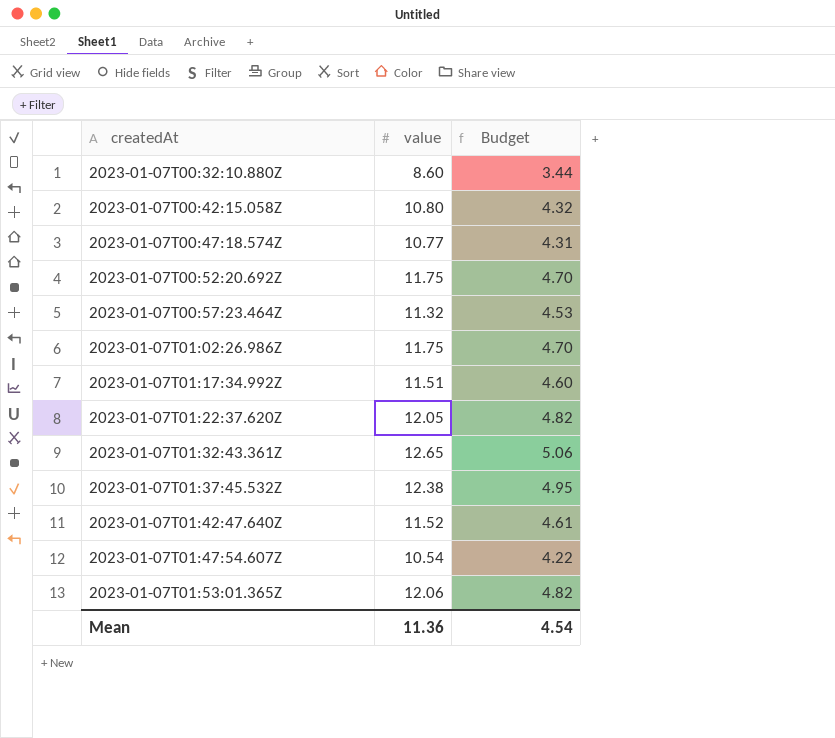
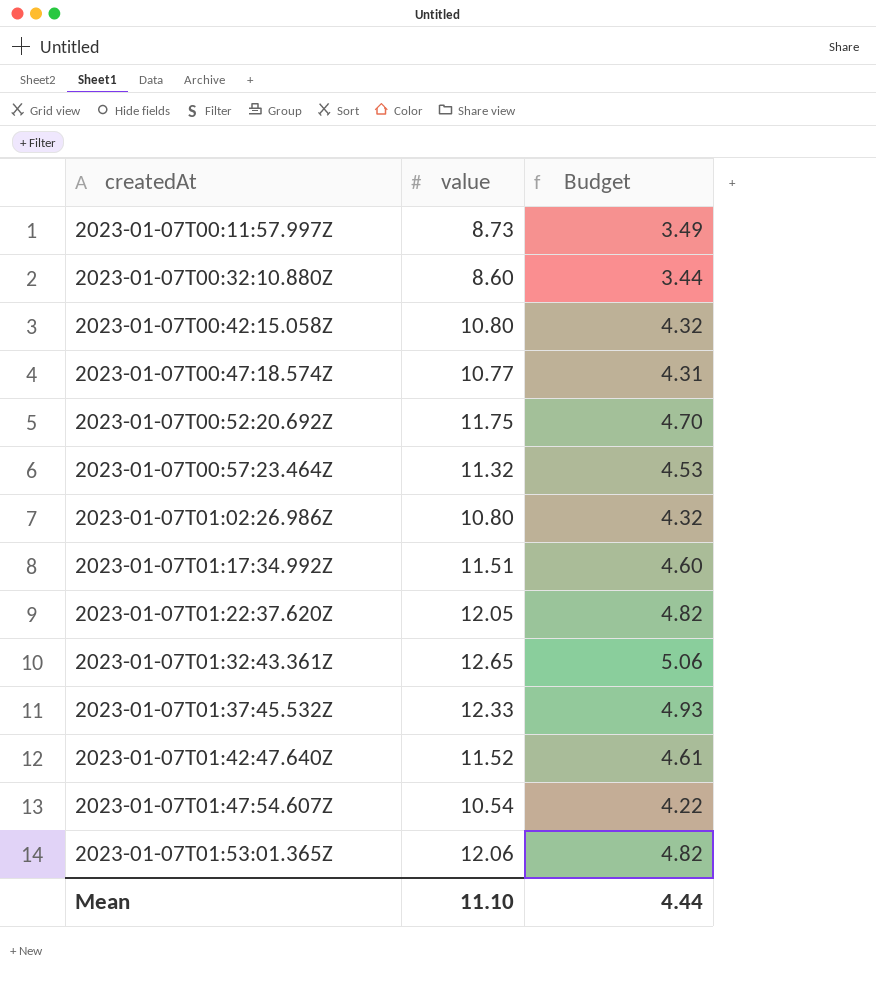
row 2023-01-07T00:11:57.997Z: none -> 8.73 | 3.49
2023-01-07T01:02:26.986Z | value: 11.75 -> 10.80
2023-01-07T01:02:26.986Z | Budget: 4.70 -> 4.32
2023-01-07T01:37:45.532Z | value: 12.38 -> 12.33
2023-01-07T01:37:45.532Z | Budget: 4.95 -> 4.93
Mean | value: 11.36 -> 11.10
Mean | Budget: 4.54 -> 4.44

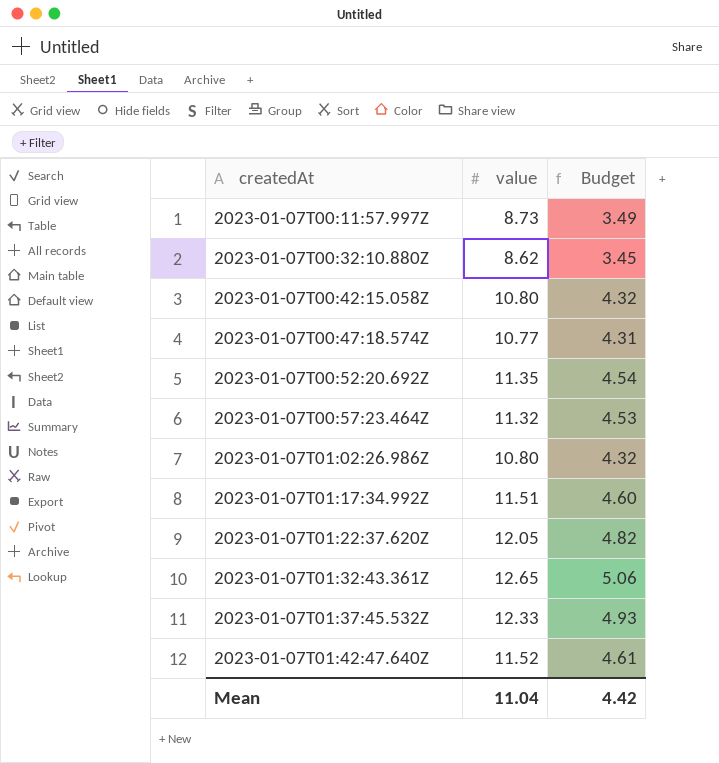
row 2023-01-07T01:47:54.607Z: 10.54 | 4.22 -> none
row 2023-01-07T01:53:01.365Z: 12.06 | 4.82 -> none
2023-01-07T00:32:10.880Z | value: 8.60 -> 8.62
2023-01-07T00:32:10.880Z | Budget: 3.44 -> 3.45
2023-01-07T00:52:20.692Z | value: 11.75 -> 11.35
2023-01-07T00:52:20.692Z | Budget: 4.70 -> 4.54
Mean | value: 11.10 -> 11.04
Mean | Budget: 4.44 -> 4.42

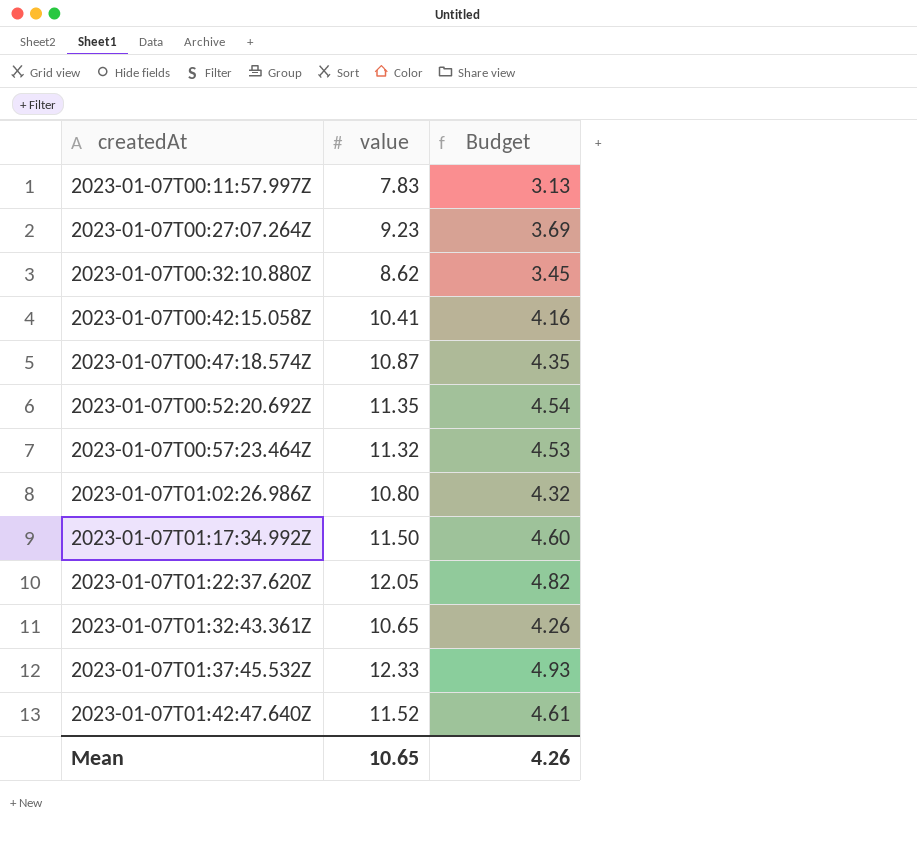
2023-01-07T00:11:57.997Z | value: 8.73 -> 7.83
2023-01-07T00:11:57.997Z | Budget: 3.49 -> 3.13
row 2023-01-07T00:27:07.264Z: none -> 9.23 | 3.69
2023-01-07T00:42:15.058Z | value: 10.80 -> 10.41
2023-01-07T00:42:15.058Z | Budget: 4.32 -> 4.16
2023-01-07T00:47:18.574Z | value: 10.77 -> 10.87
2023-01-07T00:47:18.574Z | Budget: 4.31 -> 4.35
2023-01-07T01:17:34.992Z | value: 11.51 -> 11.50
2023-01-07T01:32:43.361Z | value: 12.65 -> 10.65
2023-01-07T01:32:43.361Z | Budget: 5.06 -> 4.26
Mean | value: 11.04 -> 10.65
Mean | Budget: 4.42 -> 4.26

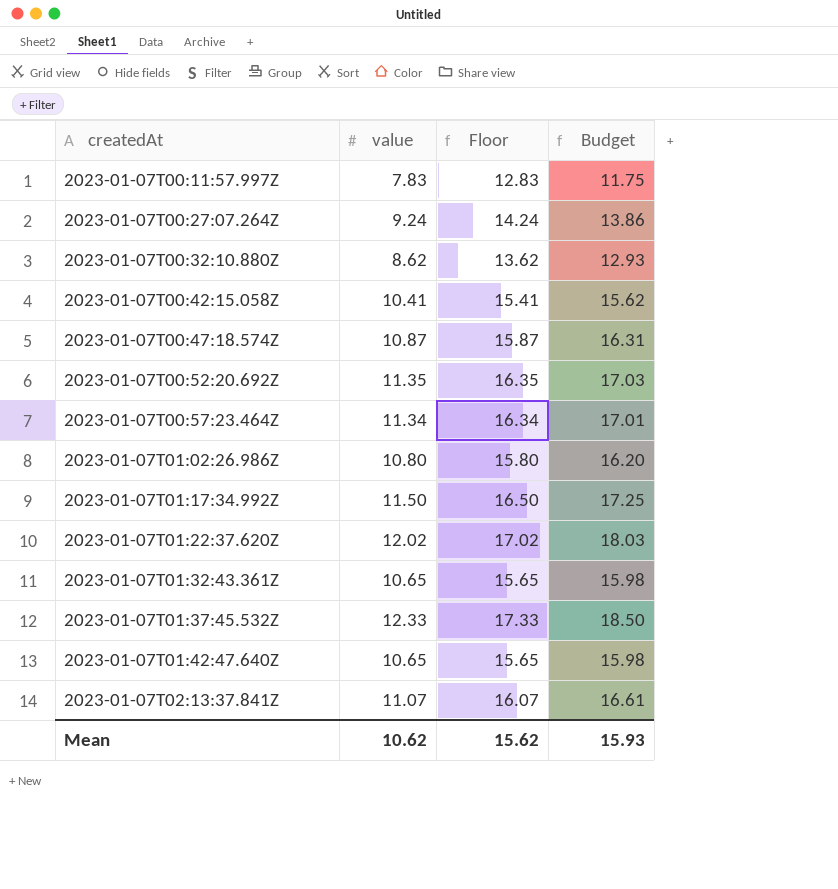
column Floor | formula: none -> [value] + 5
column Budget | formula: [value] * 0.4 -> [value] * 1.5
2023-01-07T00:27:07.264Z | value: 9.23 -> 9.24
2023-01-07T00:57:23.464Z | value: 11.32 -> 11.34
2023-01-07T01:22:37.620Z | value: 12.05 -> 12.02
2023-01-07T01:42:47.640Z | value: 11.52 -> 10.65
row 2023-01-07T02:13:37.841Z: none -> 11.07 | 16.07 | 16.61
Mean | value: 10.65 -> 10.62
Mean | Budget: 4.26 -> 15.93

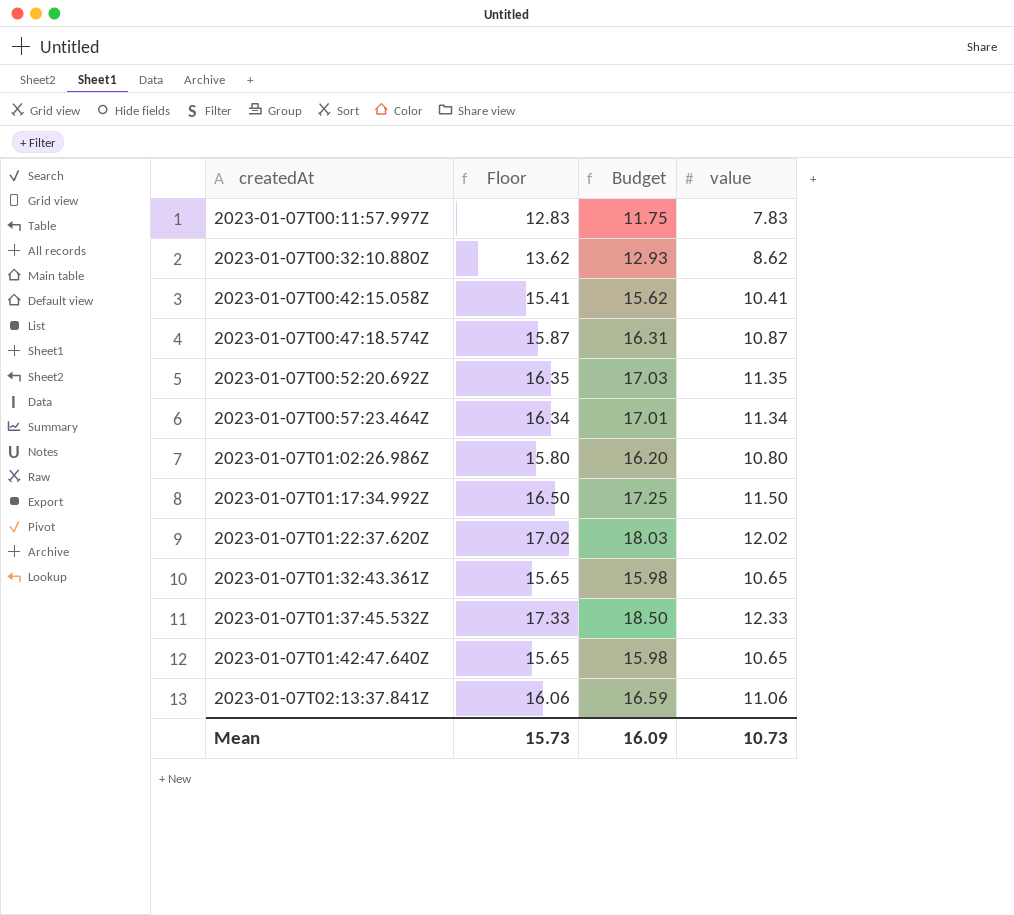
column value | position: 2 -> 4
row 2023-01-07T00:27:07.264Z: 9.24 | 14.24 | 13.86 -> none
2023-01-07T02:13:37.841Z | Floor: 16.07 -> 16.06
2023-01-07T02:13:37.841Z | Budget: 16.61 -> 16.59
2023-01-07T02:13:37.841Z | value: 11.07 -> 11.06
Mean | Floor: 15.62 -> 15.73
Mean | Budget: 15.93 -> 16.09
Mean | value: 10.62 -> 10.73

